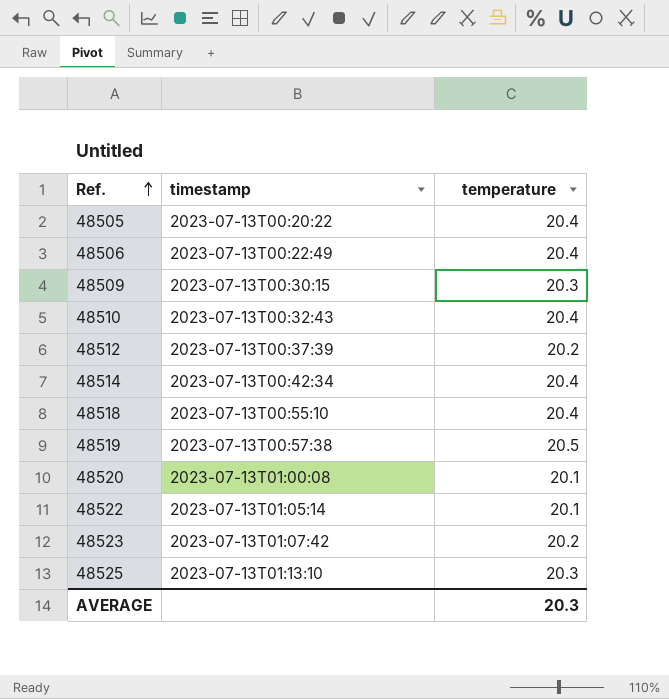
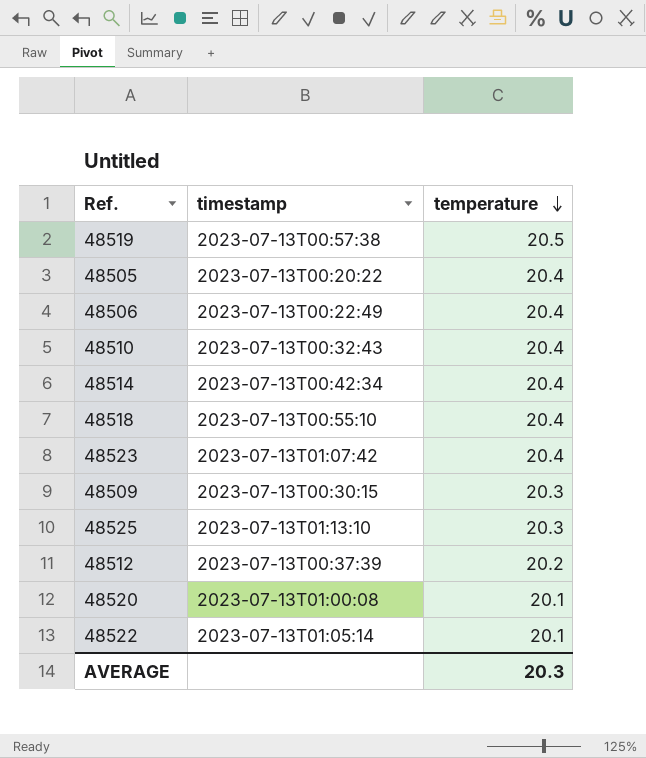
row order: Ref. ascending -> temperature descending
48523 | temperature: 20.2 -> 20.4

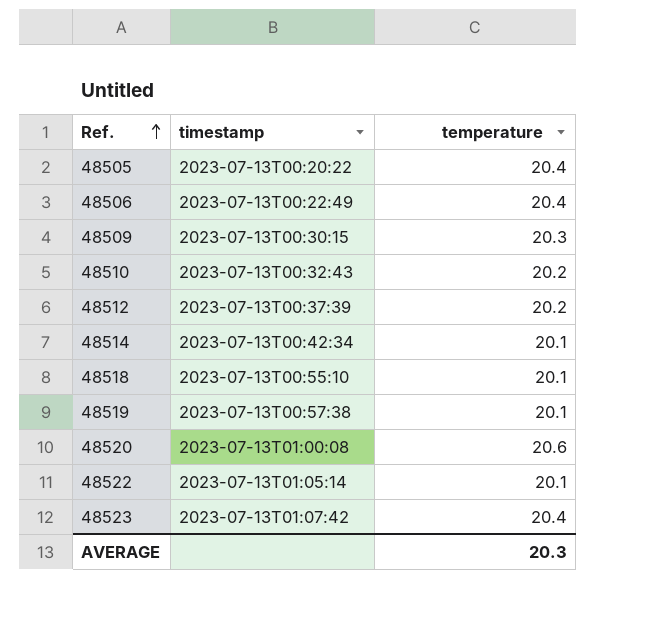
row order: temperature descending -> Ref. ascending
row 48525: 2023-07-13T01:13:10 | 20.3 -> none
48510 | temperature: 20.4 -> 20.2
48514 | temperature: 20.4 -> 20.1
48518 | temperature: 20.4 -> 20.1
48519 | temperature: 20.5 -> 20.1
48520 | temperature: 20.1 -> 20.6

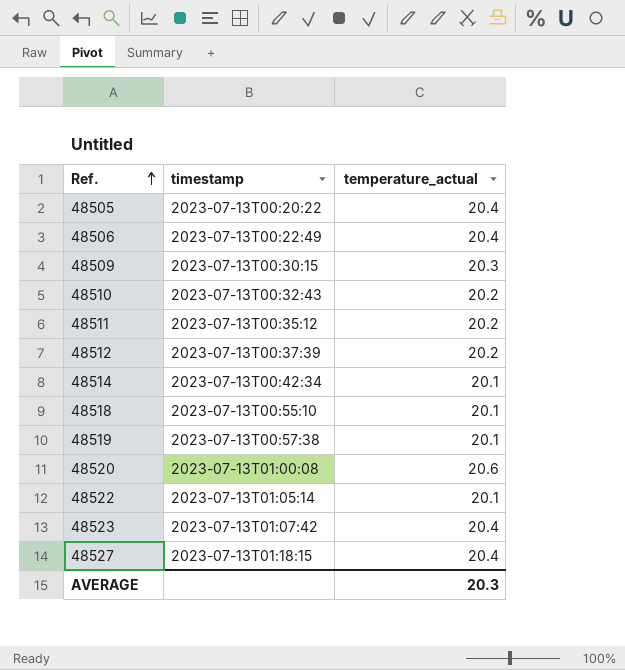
column name: temperature -> temperature_actual
row 48511: none -> 2023-07-13T00:35:12 | 20.2
row 48527: none -> 2023-07-13T01:18:15 | 20.4

